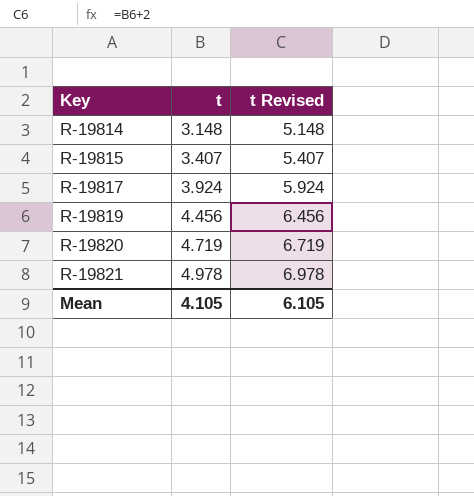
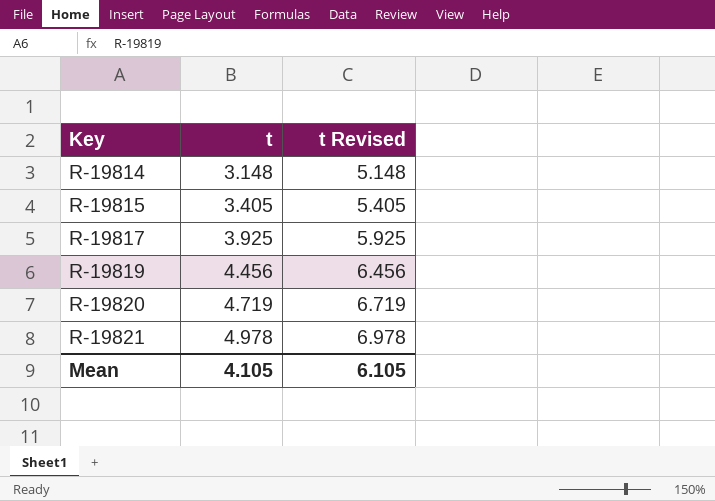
R-19815 | t: 3.407 -> 3.405
R-19815 | t Revised: 5.407 -> 5.405
R-19817 | t: 3.924 -> 3.925
R-19817 | t Revised: 5.924 -> 5.925

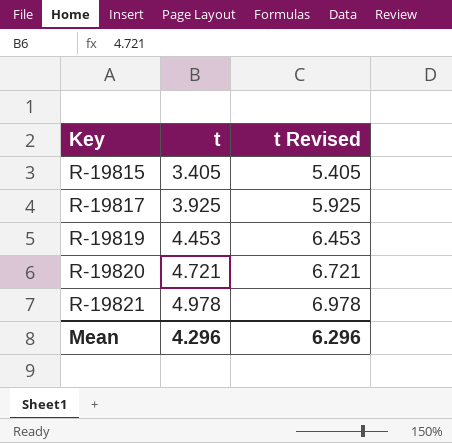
row R-19814: 3.148 | 5.148 -> none
R-19819 | t: 4.456 -> 4.453
R-19819 | t Revised: 6.456 -> 6.453
R-19820 | t: 4.719 -> 4.721
R-19820 | t Revised: 6.719 -> 6.721
Mean | t: 4.105 -> 4.296
Mean | t Revised: 6.105 -> 6.296

